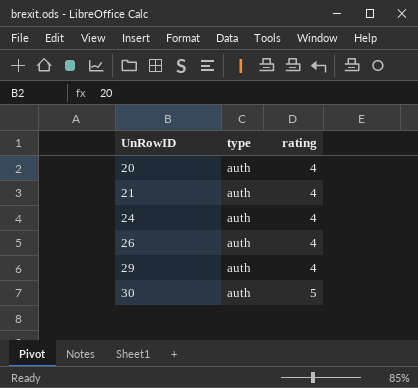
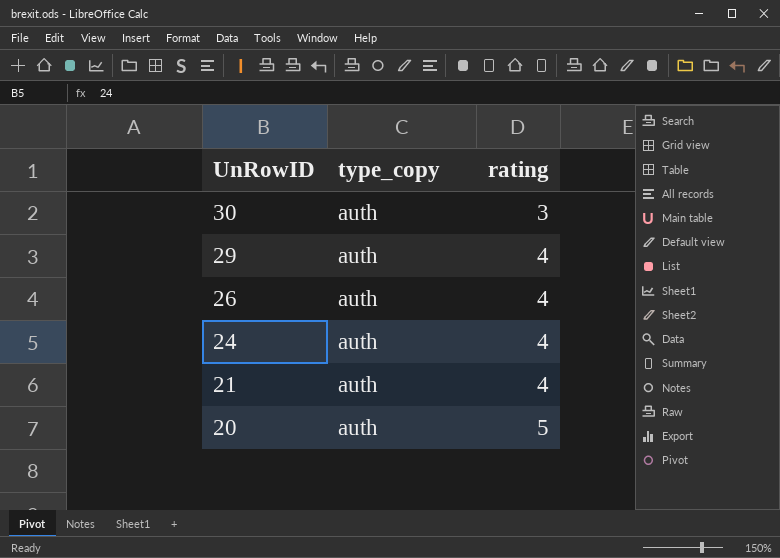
row order: UnRowID ascending -> UnRowID descending
column name: type -> type_copy
30 | rating: 5 -> 3
20 | rating: 4 -> 5

